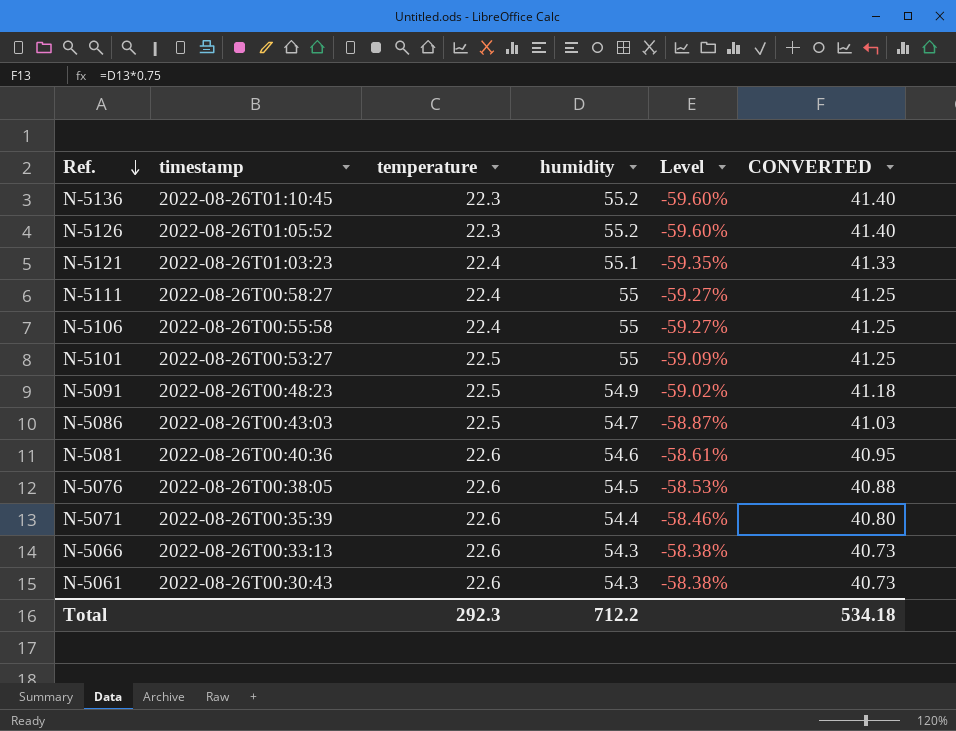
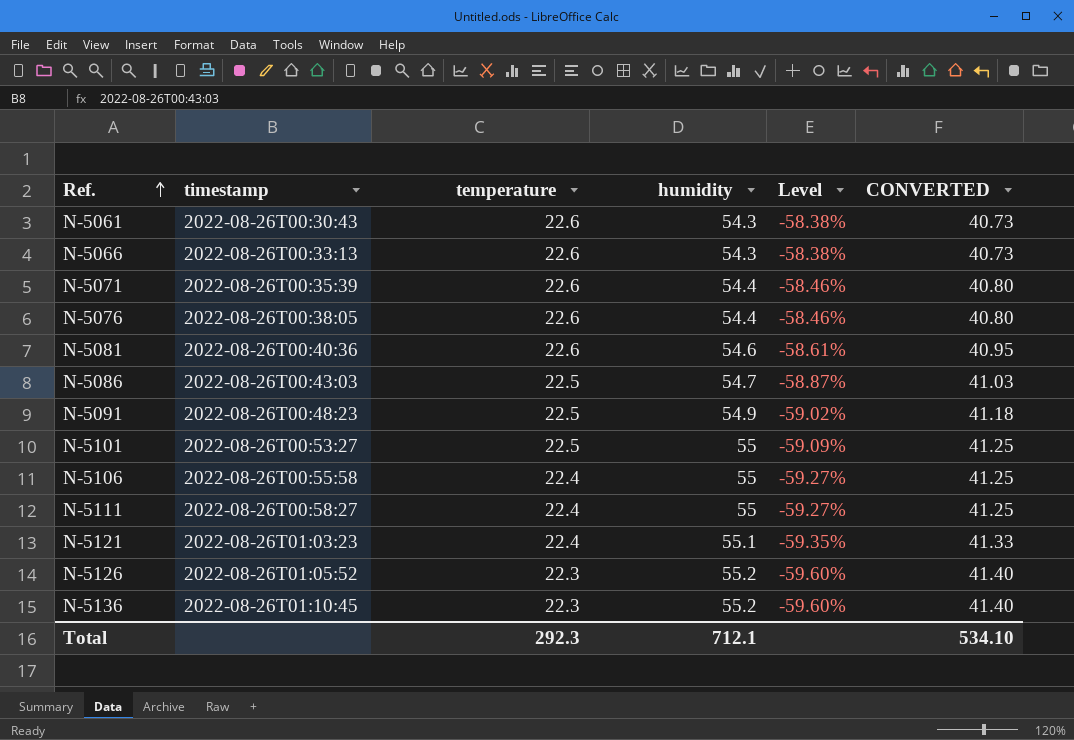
row order: Ref. descending -> Ref. ascending
N-5076 | humidity: 54.5 -> 54.4
N-5076 | Level: -58.53% -> -58.46%
N-5076 | CONVERTED: 40.88 -> 40.80
Total | humidity: 712.2 -> 712.1
Total | CONVERTED: 534.18 -> 534.10

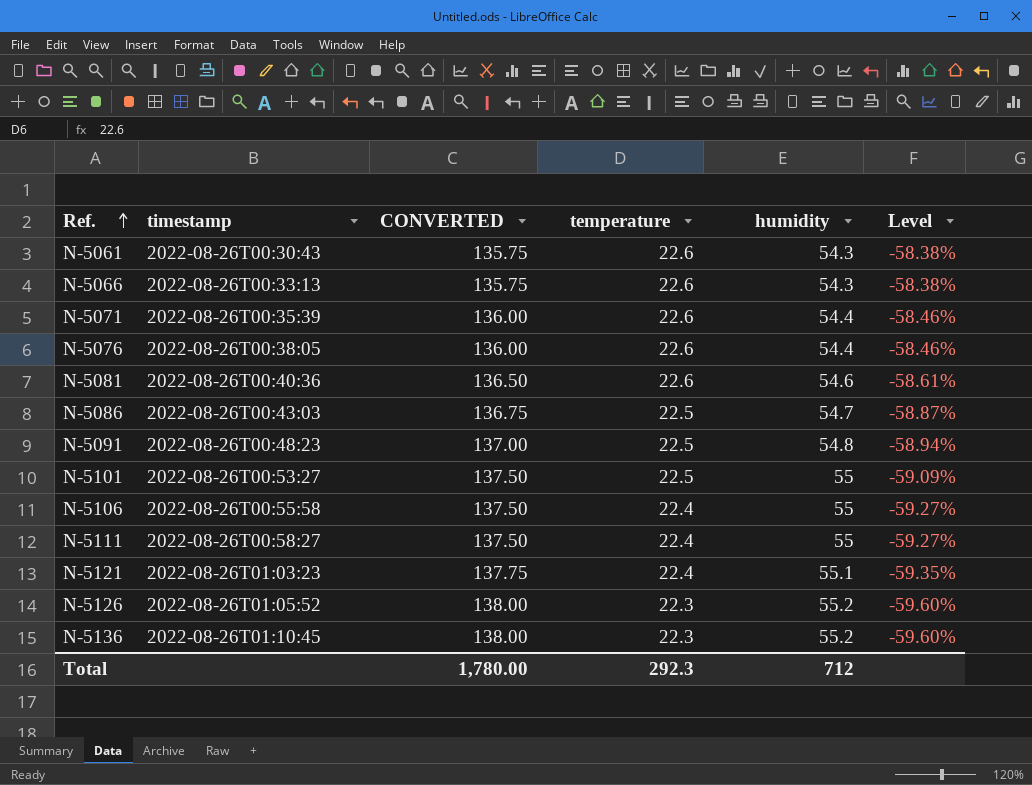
column CONVERTED | formula: [humidity] * 0.75 -> [humidity] * 2.5
column CONVERTED | position: 6 -> 3
N-5091 | humidity: 54.9 -> 54.8
N-5091 | Level: -59.02% -> -58.94%
Total | CONVERTED: 534.10 -> 1,780.00
Total | humidity: 712.1 -> 712

